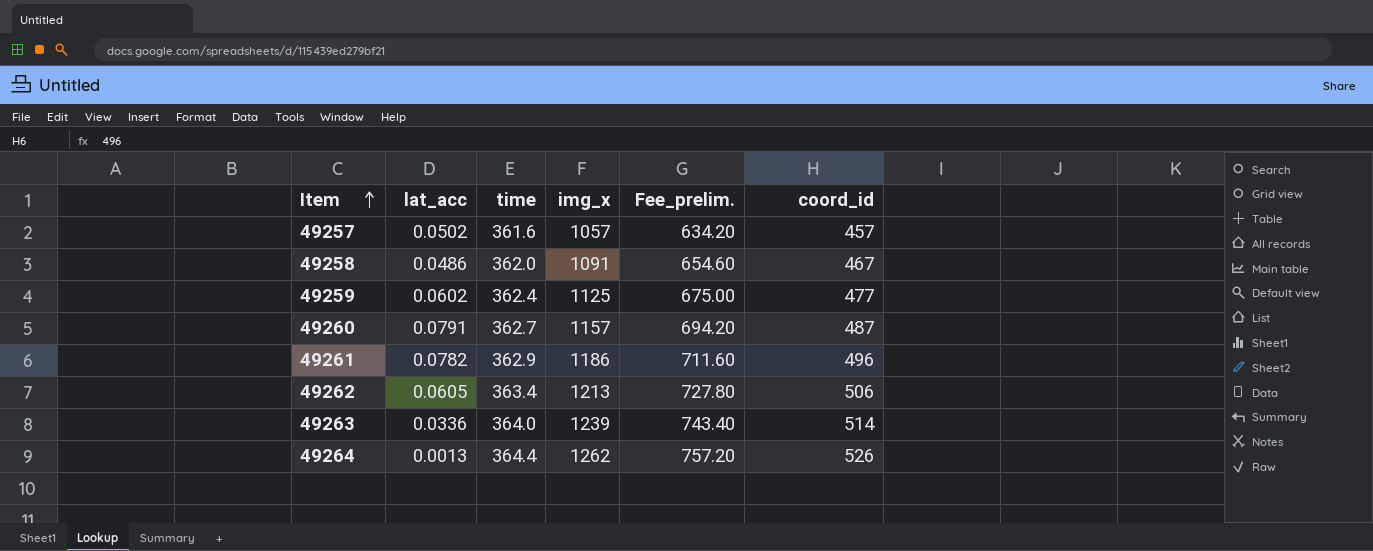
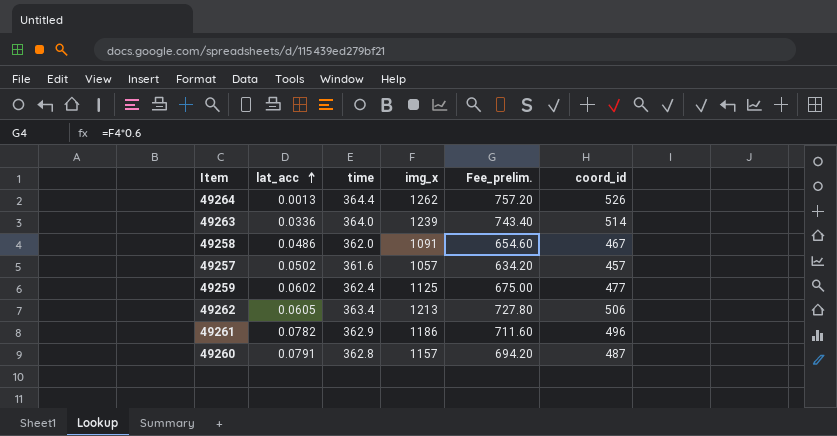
row order: Item ascending -> lat_acc ascending
49260 | time: 362.7 -> 362.8

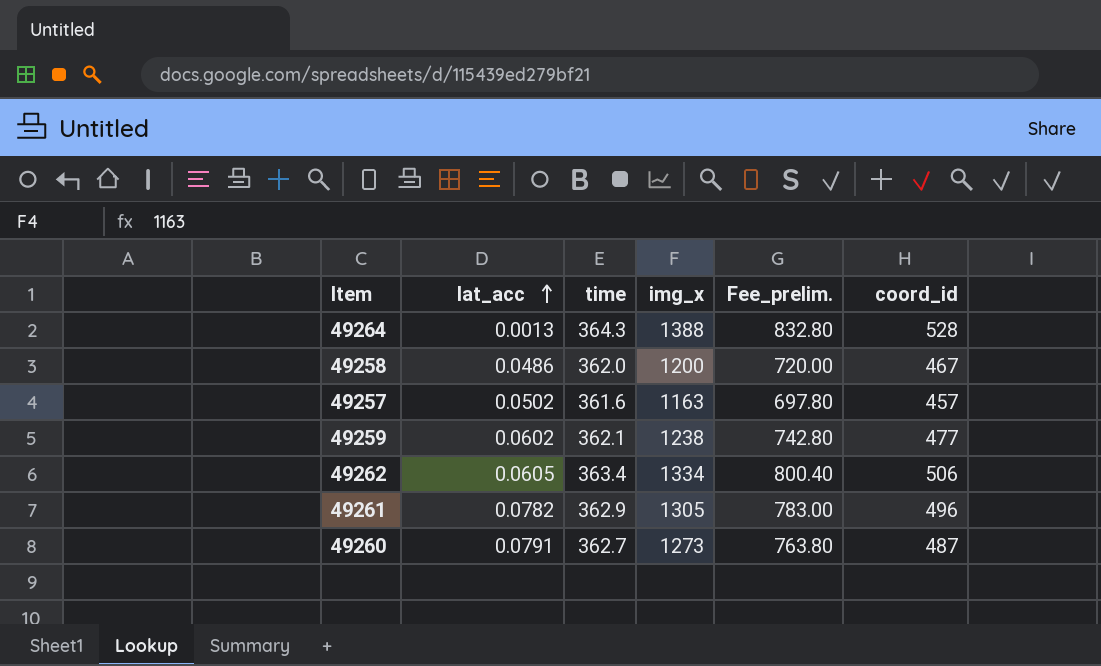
row 49263: 0.0336 | 364.0 | 1239 | 743.40 | 514 -> none
49264 | time: 364.4 -> 364.3
49264 | img_x: 1262 -> 1388
49264 | Fee_prelim.: 757.20 -> 832.80
49264 | coord_id: 526 -> 528
49258 | img_x: 1091 -> 1200
49258 | Fee_prelim.: 654.60 -> 720.00
49257 | img_x: 1057 -> 1163
49257 | Fee_prelim.: 634.20 -> 697.80
49259 | time: 362.4 -> 362.1
49259 | img_x: 1125 -> 1238
49259 | Fee_prelim.: 675.00 -> 742.80
49262 | img_x: 1213 -> 1334
49262 | Fee_prelim.: 727.80 -> 800.40
49261 | img_x: 1186 -> 1305
49261 | Fee_prelim.: 711.60 -> 783.00
49260 | time: 362.8 -> 362.7
49260 | img_x: 1157 -> 1273
49260 | Fee_prelim.: 694.20 -> 763.80

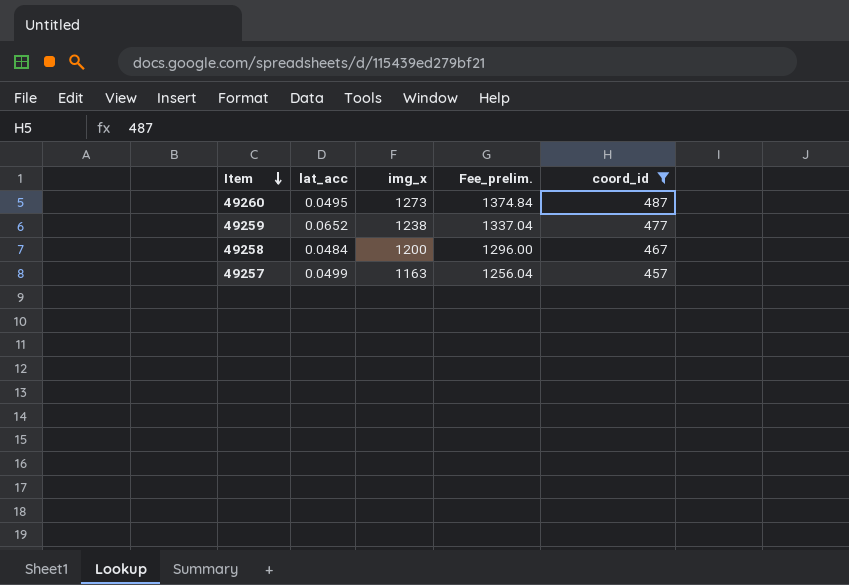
filter: none -> coord_id <= 487
row order: lat_acc ascending -> Item descending
column time | position: 3 -> none
column Fee_prelim. | formula: [img_x] * 0.6 -> [img_x] * 1.08
49260 | lat_acc: 0.0791 -> 0.0495
49259 | lat_acc: 0.0602 -> 0.0652
49258 | lat_acc: 0.0486 -> 0.0484
49257 | lat_acc: 0.0502 -> 0.0499

